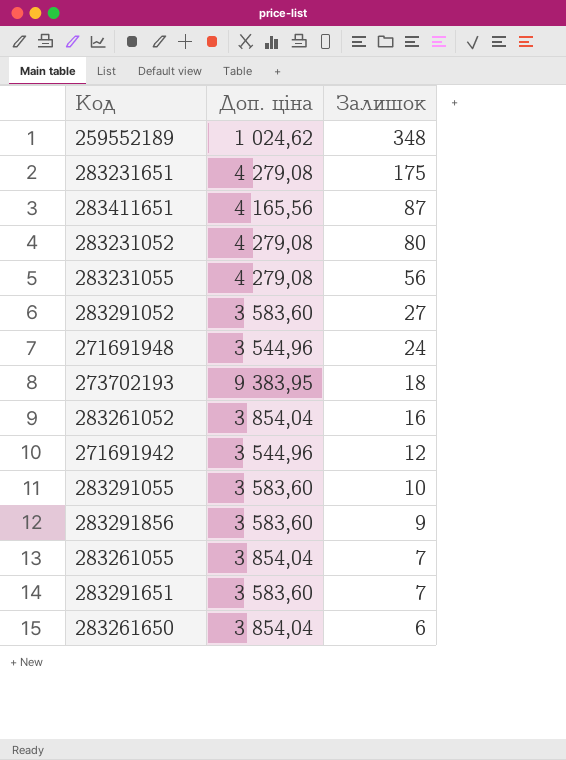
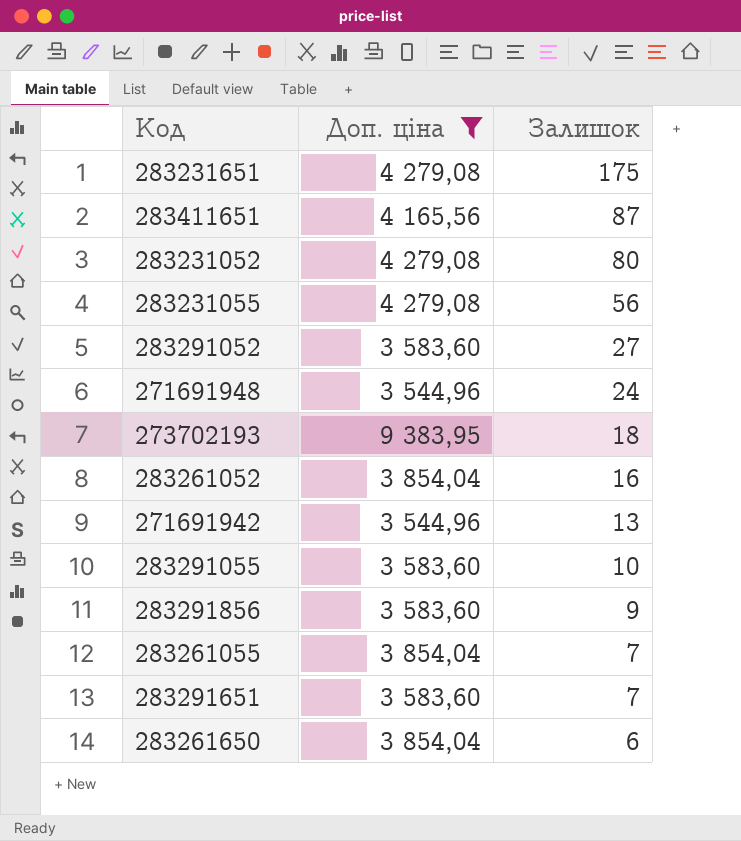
filter: none -> Доп. ціна != 1 024,62
271691942 | Залишок: 12 -> 13

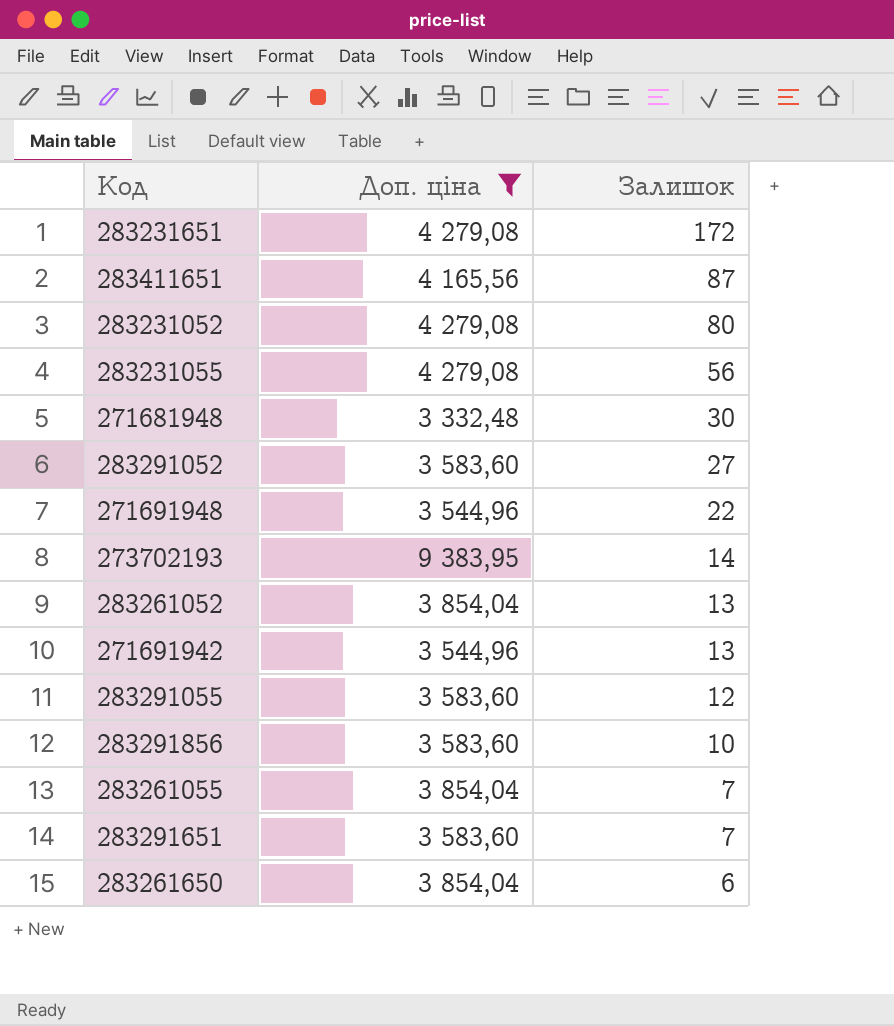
283231651 | Залишок: 175 -> 172
row 271681948: none -> 3 332,48 | 30
271691948 | Залишок: 24 -> 22
273702193 | Залишок: 18 -> 14
283261052 | Залишок: 16 -> 13
283291055 | Залишок: 10 -> 12
283291856 | Залишок: 9 -> 10

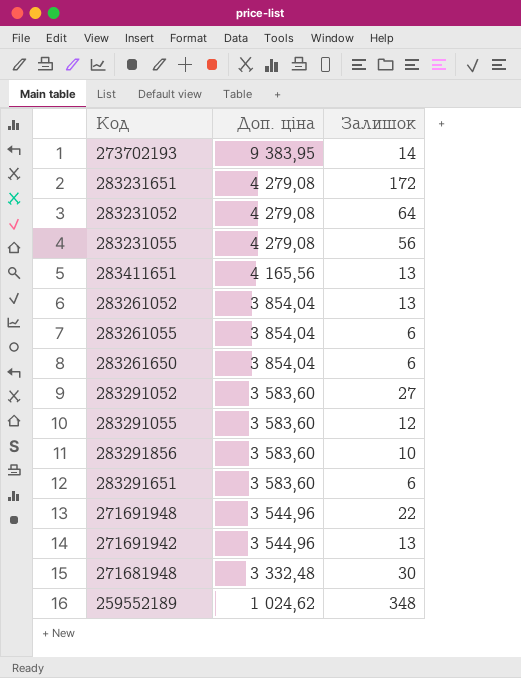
filter: Доп. ціна != 1 024,62 -> none
row order: Залишок descending -> Доп. ціна descending
283231052 | Залишок: 80 -> 64
283411651 | Залишок: 87 -> 13
283261055 | Залишок: 7 -> 6
283291651 | Залишок: 7 -> 6

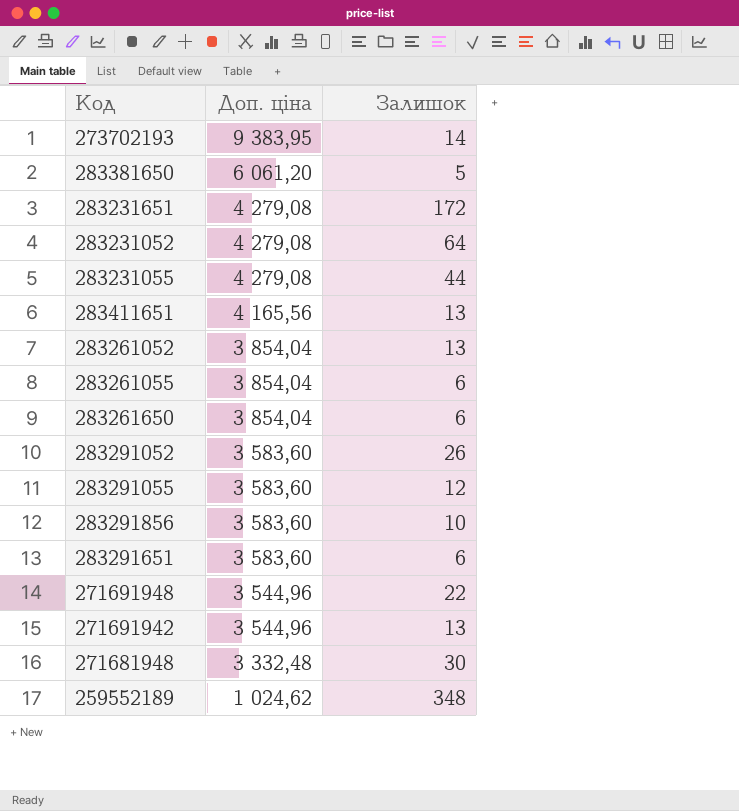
row 283381650: none -> 6 061,20 | 5
283231055 | Залишок: 56 -> 44
283291052 | Залишок: 27 -> 26

